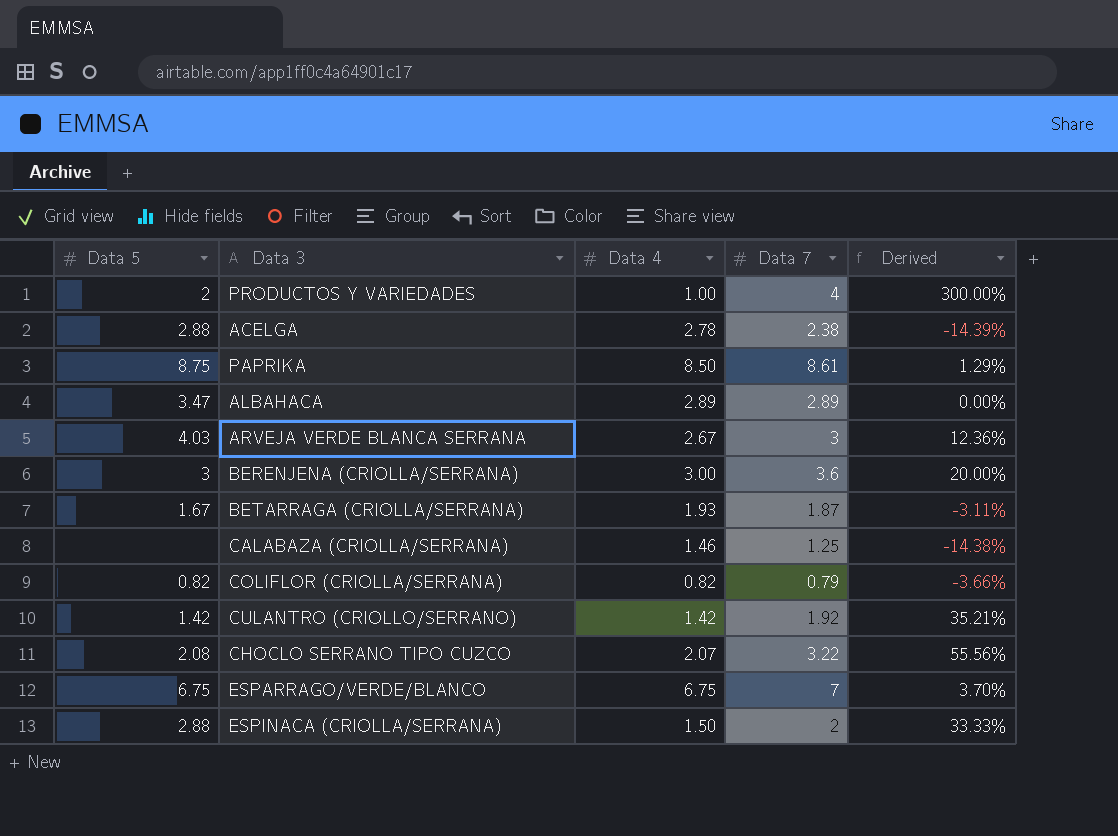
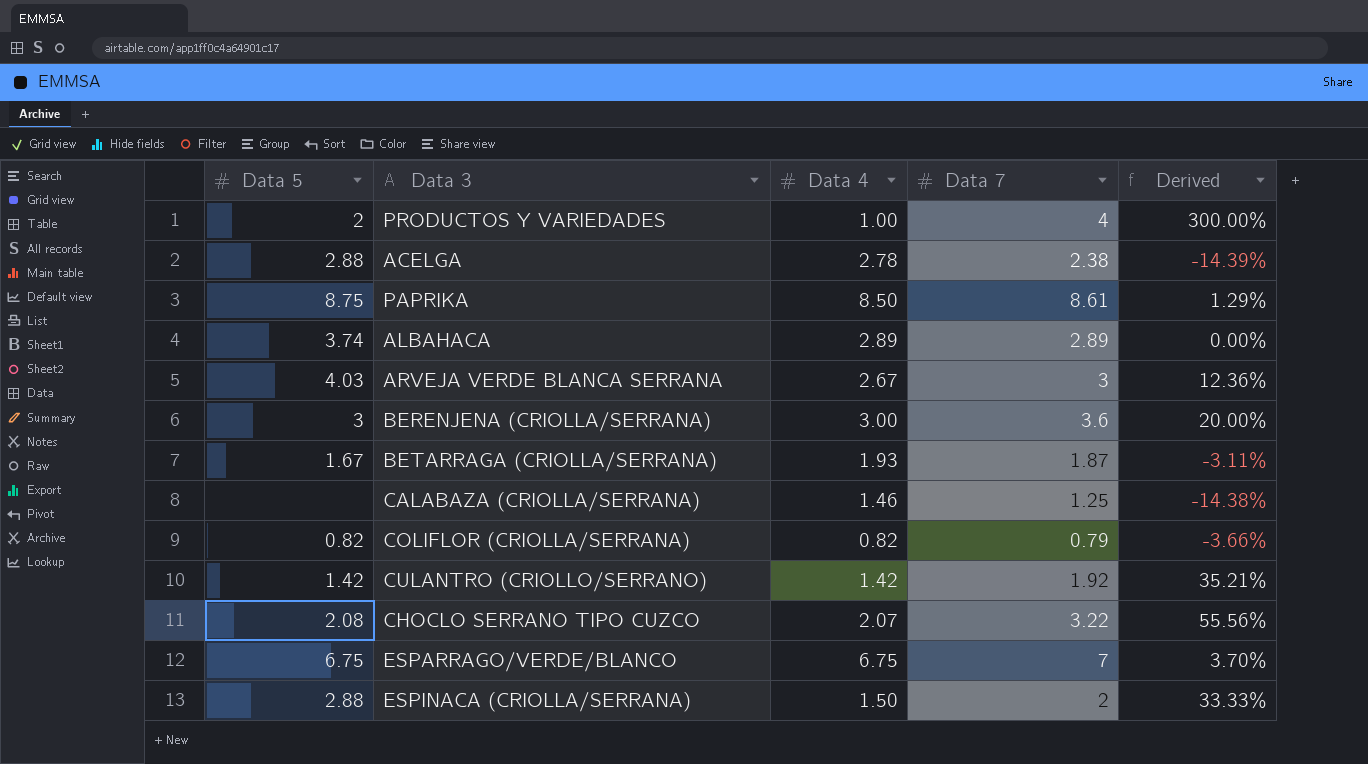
ALBAHACA | Data 5: 3.47 -> 3.74

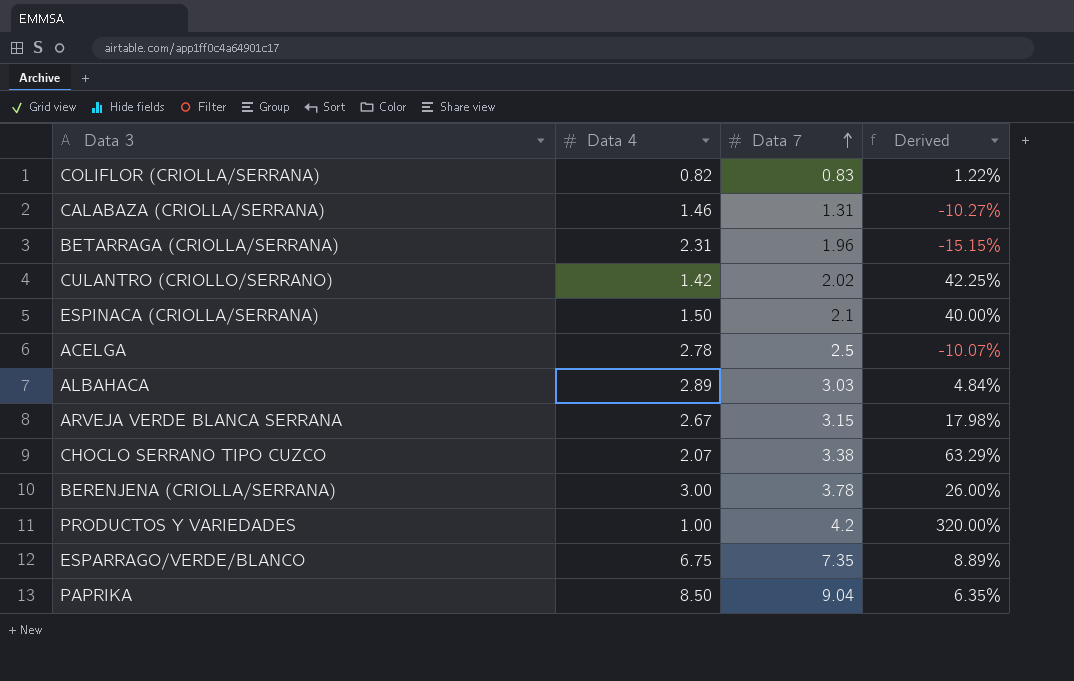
row order: none -> Data 7 ascending
column Data 5 | position: 1 -> none
COLIFLOR (CRIOLLA/SERRANA) | Data 7: 0.79 -> 0.83
COLIFLOR (CRIOLLA/SERRANA) | Derived: -3.66% -> 1.22%
CALABAZA (CRIOLLA/SERRANA) | Data 7: 1.25 -> 1.31
CALABAZA (CRIOLLA/SERRANA) | Derived: -14.38% -> -10.27%
BETARRAGA (CRIOLLA/SERRANA) | Data 4: 1.93 -> 2.31
BETARRAGA (CRIOLLA/SERRANA) | Data 7: 1.87 -> 1.96
BETARRAGA (CRIOLLA/SERRANA) | Derived: -3.11% -> -15.15%
CULANTRO (CRIOLLO/SERRANO) | Data 7: 1.92 -> 2.02
CULANTRO (CRIOLLO/SERRANO) | Derived: 35.21% -> 42.25%
ESPINACA (CRIOLLA/SERRANA) | Data 7: 2 -> 2.1
ESPINACA (CRIOLLA/SERRANA) | Derived: 33.33% -> 40.00%
ACELGA | Data 7: 2.38 -> 2.5
ACELGA | Derived: -14.39% -> -10.07%
ALBAHACA | Data 7: 2.89 -> 3.03
ALBAHACA | Derived: 0.00% -> 4.84%
ARVEJA VERDE BLANCA SERRANA | Data 7: 3 -> 3.15
ARVEJA VERDE BLANCA SERRANA | Derived: 12.36% -> 17.98%
CHOCLO SERRANO TIPO CUZCO | Data 7: 3.22 -> 3.38
CHOCLO SERRANO TIPO CUZCO | Derived: 55.56% -> 63.29%
BERENJENA (CRIOLLA/SERRANA) | Data 7: 3.6 -> 3.78
BERENJENA (CRIOLLA/SERRANA) | Derived: 20.00% -> 26.00%
PRODUCTOS Y VARIEDADES | Data 7: 4 -> 4.2
PRODUCTOS Y VARIEDADES | Derived: 300.00% -> 320.00%
ESPARRAGO/VERDE/BLANCO | Data 7: 7 -> 7.35
ESPARRAGO/VERDE/BLANCO | Derived: 3.70% -> 8.89%
PAPRIKA | Data 7: 8.61 -> 9.04
PAPRIKA | Derived: 1.29% -> 6.35%

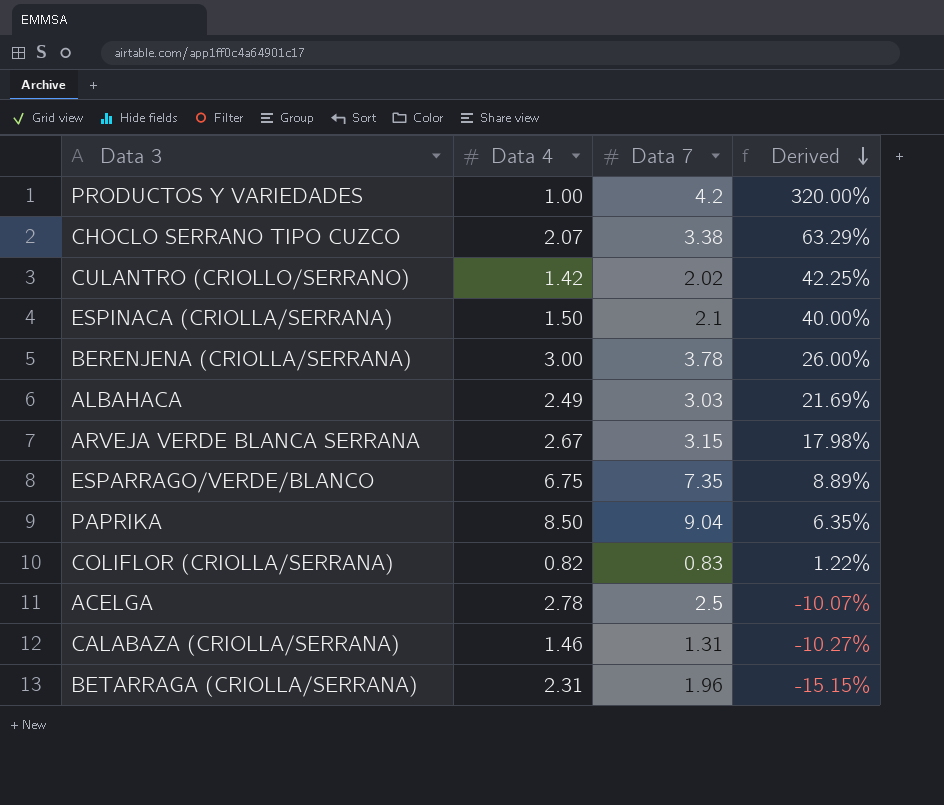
row order: Data 7 ascending -> Derived descending
ALBAHACA | Data 4: 2.89 -> 2.49
ALBAHACA | Derived: 4.84% -> 21.69%

